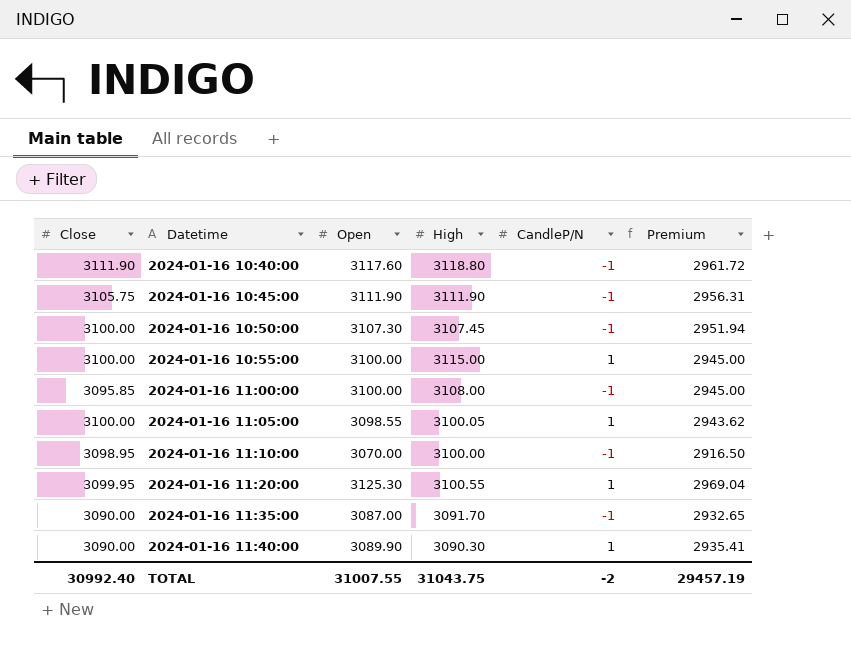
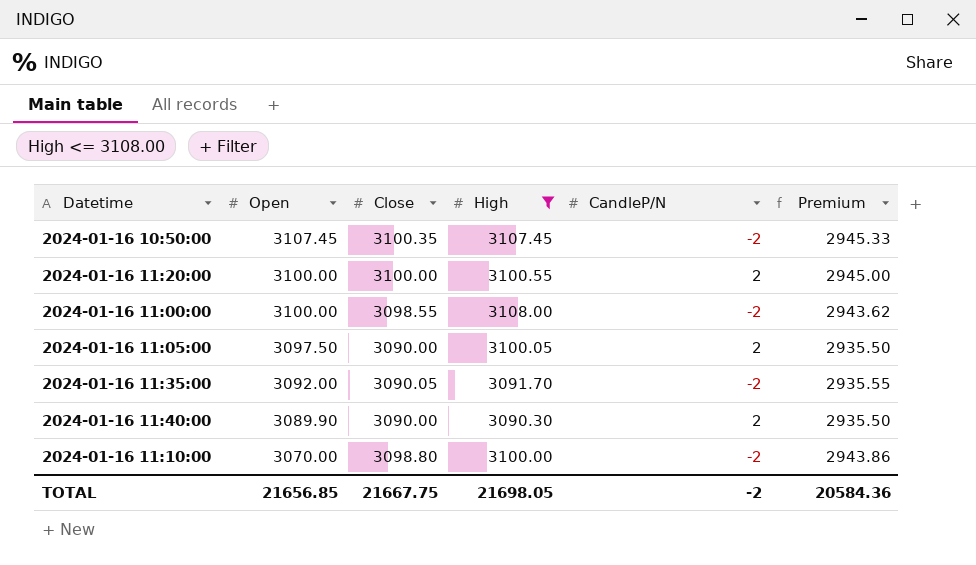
filter: none -> High <= 3108.00
row order: Datetime ascending -> Open descending
column Close | position: 1 -> 3
column Premium | formula: [Open] * 0.95 -> [Close] * 0.95
2024-01-16 10:50:00 | Open: 3107.30 -> 3107.45
2024-01-16 10:50:00 | Close: 3100.00 -> 3100.35
2024-01-16 10:50:00 | CandleP/N: -1 -> -2
2024-01-16 11:20:00 | Open: 3125.30 -> 3100.00
2024-01-16 11:20:00 | Close: 3099.95 -> 3100.00
2024-01-16 11:20:00 | CandleP/N: 1 -> 2
2024-01-16 11:00:00 | Close: 3095.85 -> 3098.55
2024-01-16 11:00:00 | CandleP/N: -1 -> -2
2024-01-16 11:05:00 | Open: 3098.55 -> 3097.50
2024-01-16 11:05:00 | Close: 3100.00 -> 3090.00
2024-01-16 11:05:00 | CandleP/N: 1 -> 2
2024-01-16 11:35:00 | Open: 3087.00 -> 3092.00
2024-01-16 11:35:00 | Close: 3090.00 -> 3090.05
2024-01-16 11:35:00 | CandleP/N: -1 -> -2
2024-01-16 11:40:00 | CandleP/N: 1 -> 2
2024-01-16 11:10:00 | Close: 3098.95 -> 3098.80
2024-01-16 11:10:00 | CandleP/N: -1 -> -2
TOTAL | Open: 31007.55 -> 21656.85
TOTAL | Close: 30992.40 -> 21667.75
TOTAL | High: 31043.75 -> 21698.05
TOTAL | Premium: 29457.19 -> 20584.36

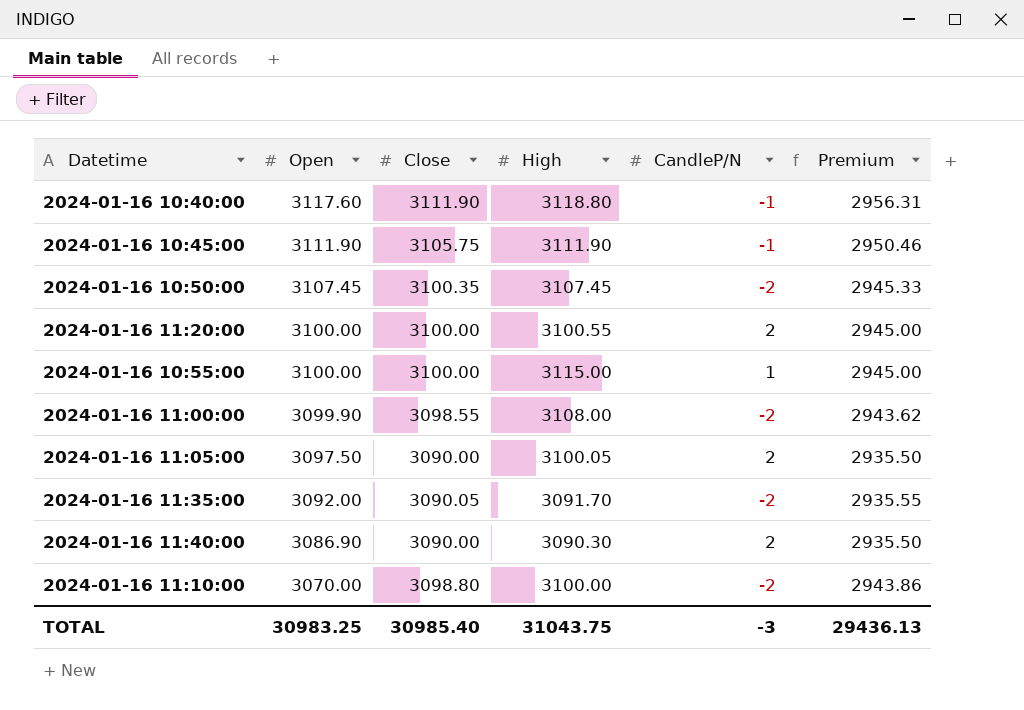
filter: High <= 3108.00 -> none
2024-01-16 11:00:00 | Open: 3100.00 -> 3099.90
2024-01-16 11:40:00 | Open: 3089.90 -> 3086.90
TOTAL | Open: 21656.85 -> 30983.25
TOTAL | Close: 21667.75 -> 30985.40
TOTAL | High: 21698.05 -> 31043.75
TOTAL | CandleP/N: -2 -> -3
TOTAL | Premium: 20584.36 -> 29436.13

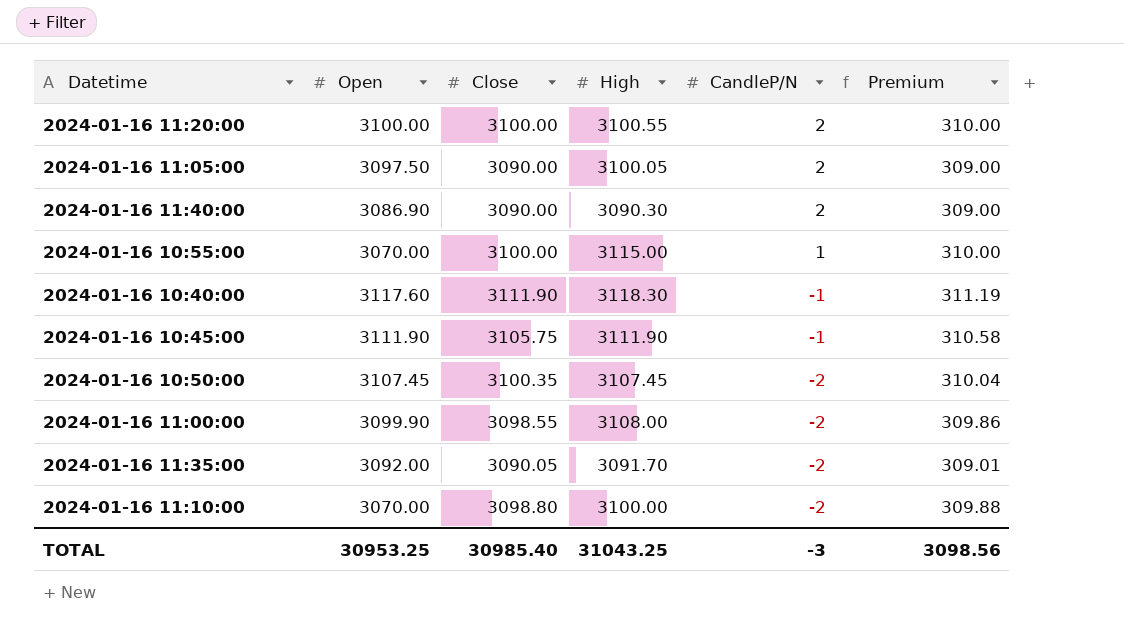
row order: Open descending -> CandleP/N descending
column Premium | formula: [Close] * 0.95 -> [Close] * 0.1
2024-01-16 10:55:00 | Open: 3100.00 -> 3070.00
2024-01-16 10:40:00 | High: 3118.80 -> 3118.30
TOTAL | Open: 30983.25 -> 30953.25
TOTAL | High: 31043.75 -> 31043.25
TOTAL | Premium: 29436.13 -> 3098.56

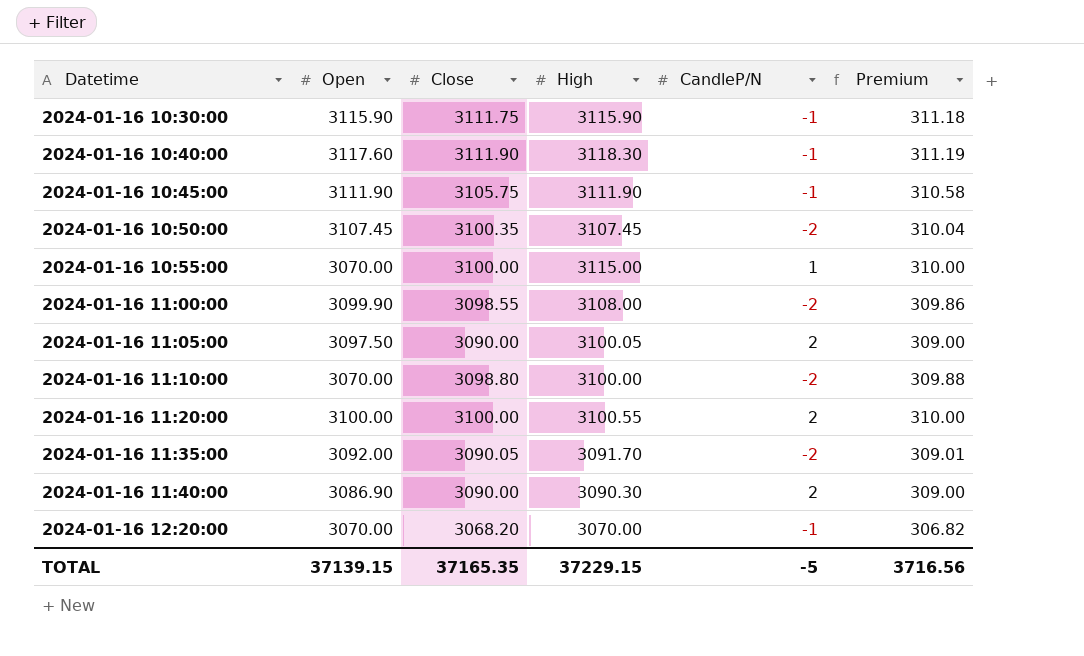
row order: CandleP/N descending -> Datetime ascending
row 2024-01-16 10:30:00: none -> 3115.90 | 3111.75 | 3115.90 | -1 | 311.18
row 2024-01-16 12:20:00: none -> 3070.00 | 3068.20 | 3070.00 | -1 | 306.82
TOTAL | Open: 30953.25 -> 37139.15
TOTAL | Close: 30985.40 -> 37165.35
TOTAL | High: 31043.25 -> 37229.15
TOTAL | CandleP/N: -3 -> -5
TOTAL | Premium: 3098.56 -> 3716.56

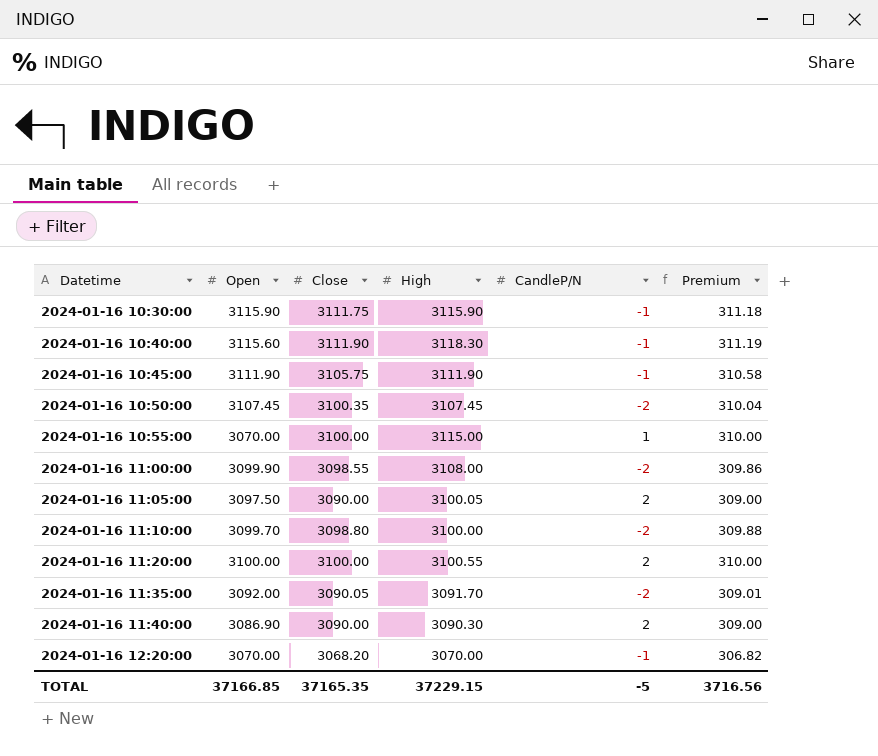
2024-01-16 10:40:00 | Open: 3117.60 -> 3115.60
2024-01-16 11:10:00 | Open: 3070.00 -> 3099.70
TOTAL | Open: 37139.15 -> 37166.85

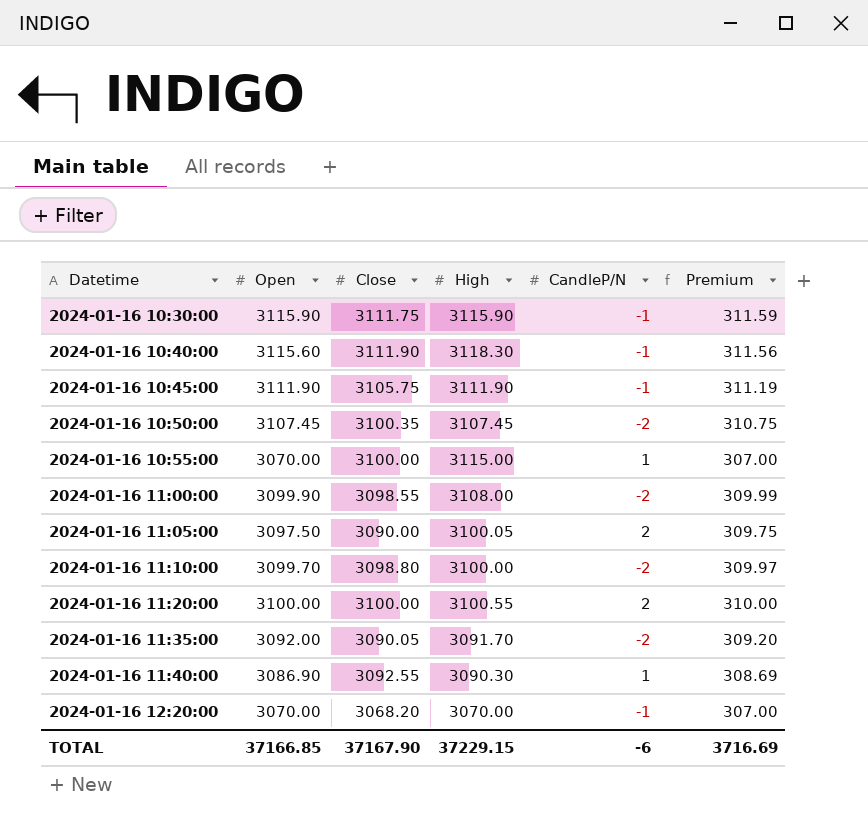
column Premium | formula: [Close] * 0.1 -> [Open] * 0.1
2024-01-16 11:40:00 | Close: 3090.00 -> 3092.55
2024-01-16 11:40:00 | CandleP/N: 2 -> 1
TOTAL | Close: 37165.35 -> 37167.90
TOTAL | CandleP/N: -5 -> -6
TOTAL | Premium: 3716.56 -> 3716.69

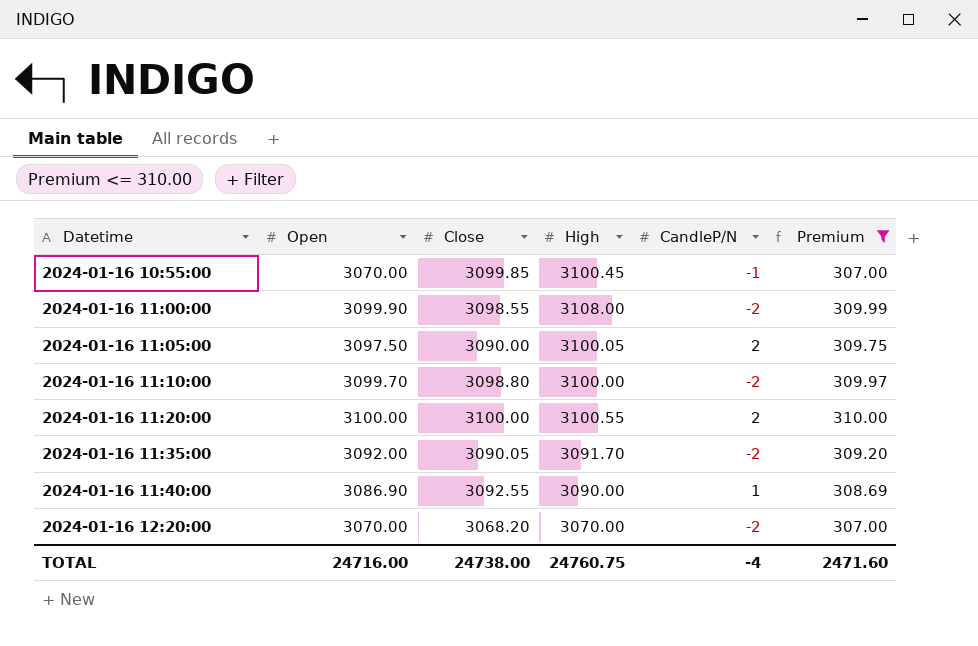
filter: none -> Premium <= 310.00
2024-01-16 10:55:00 | Close: 3100.00 -> 3099.85
2024-01-16 10:55:00 | High: 3115.00 -> 3100.45
2024-01-16 10:55:00 | CandleP/N: 1 -> -1
2024-01-16 11:40:00 | High: 3090.30 -> 3090.00
2024-01-16 12:20:00 | CandleP/N: -1 -> -2
TOTAL | Open: 37166.85 -> 24716.00
TOTAL | Close: 37167.90 -> 24738.00
TOTAL | High: 37229.15 -> 24760.75
TOTAL | CandleP/N: -6 -> -4
TOTAL | Premium: 3716.69 -> 2471.60

